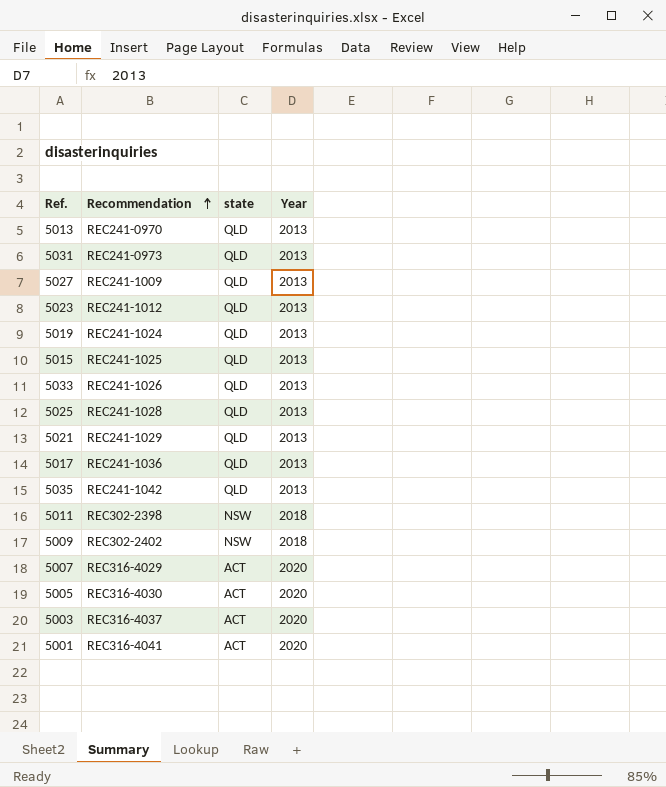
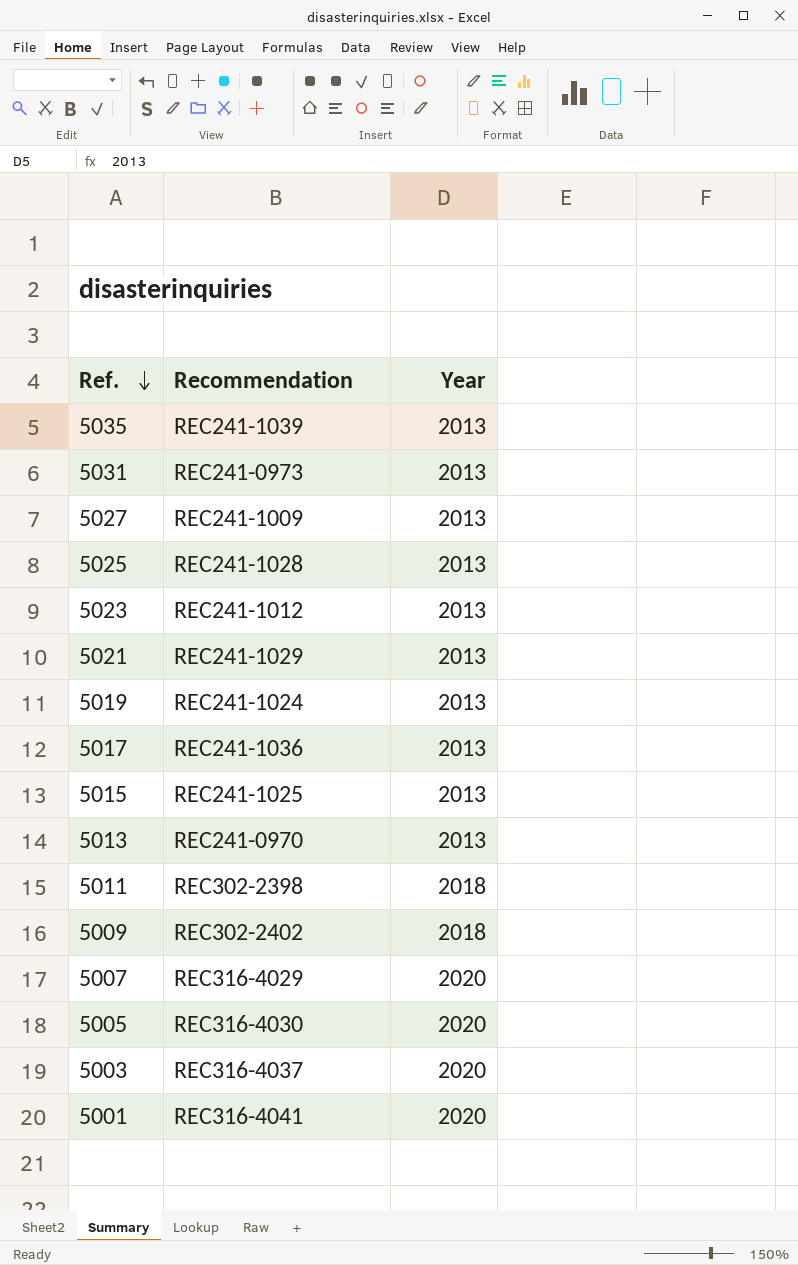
row order: Recommendation ascending -> Ref. descending
column state | position: 3 -> none
row 5033: REC241-1026 | QLD | 2013 -> none
5035 | Recommendation: REC241-1042 -> REC241-1039

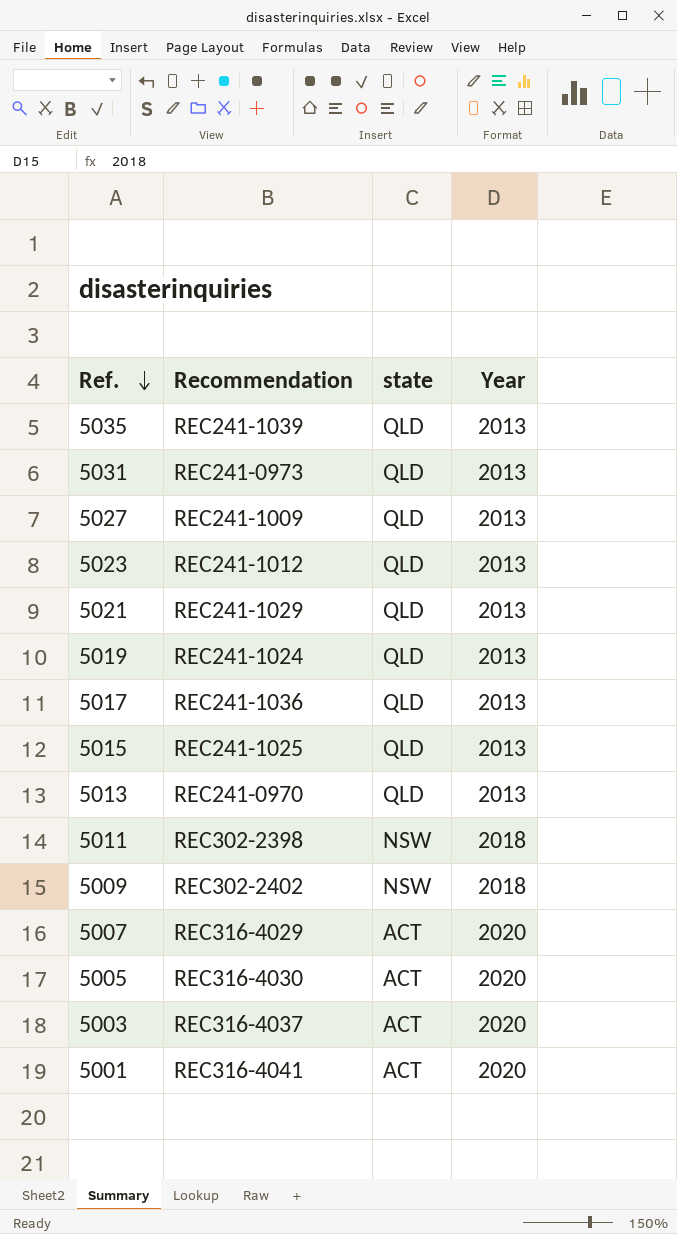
column state | position: none -> 3
row 5025: REC241-1028 | 2013 -> none

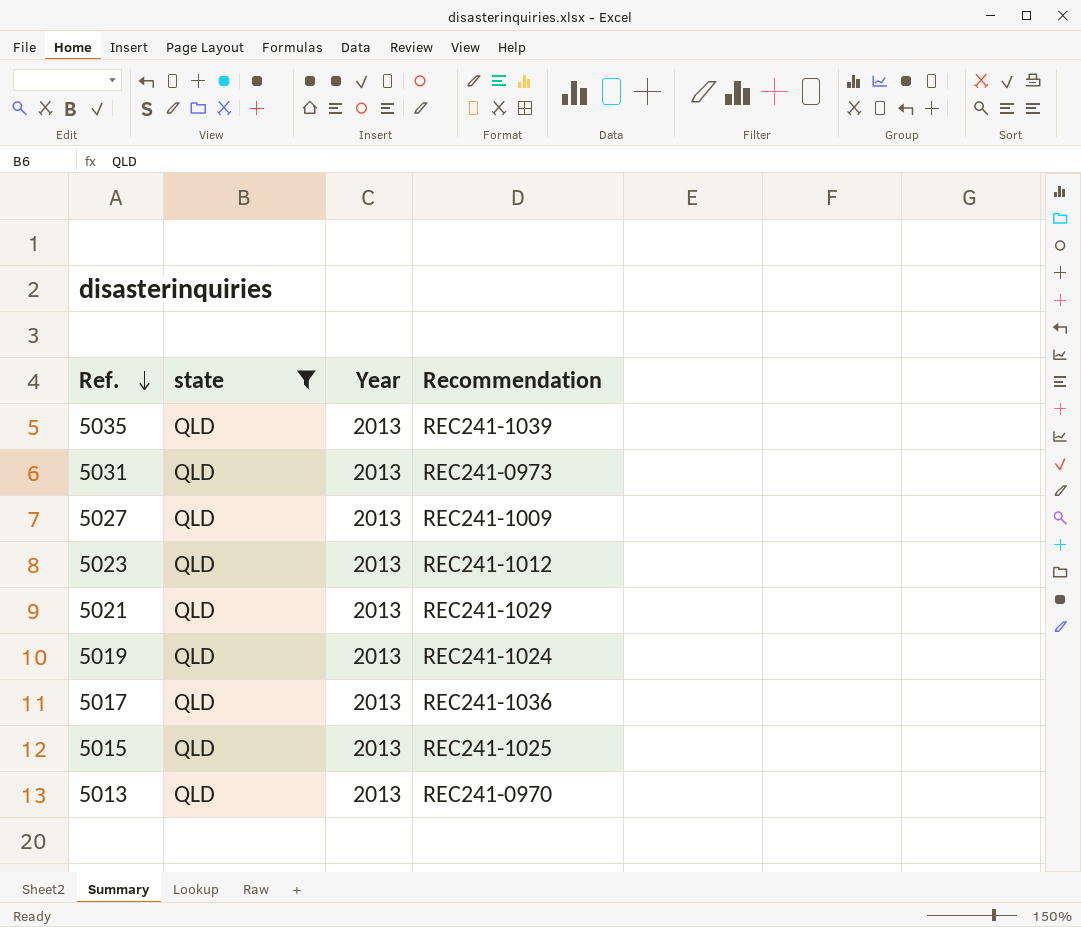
filter: none -> state = QLD
column Recommendation | position: 2 -> 4

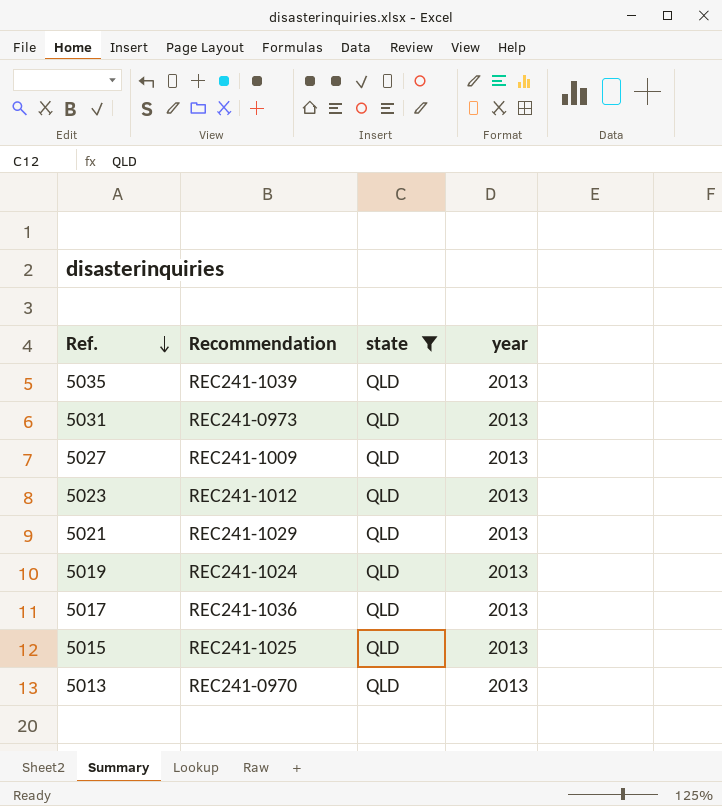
column Recommendation | position: 4 -> 2
column name: Year -> year

